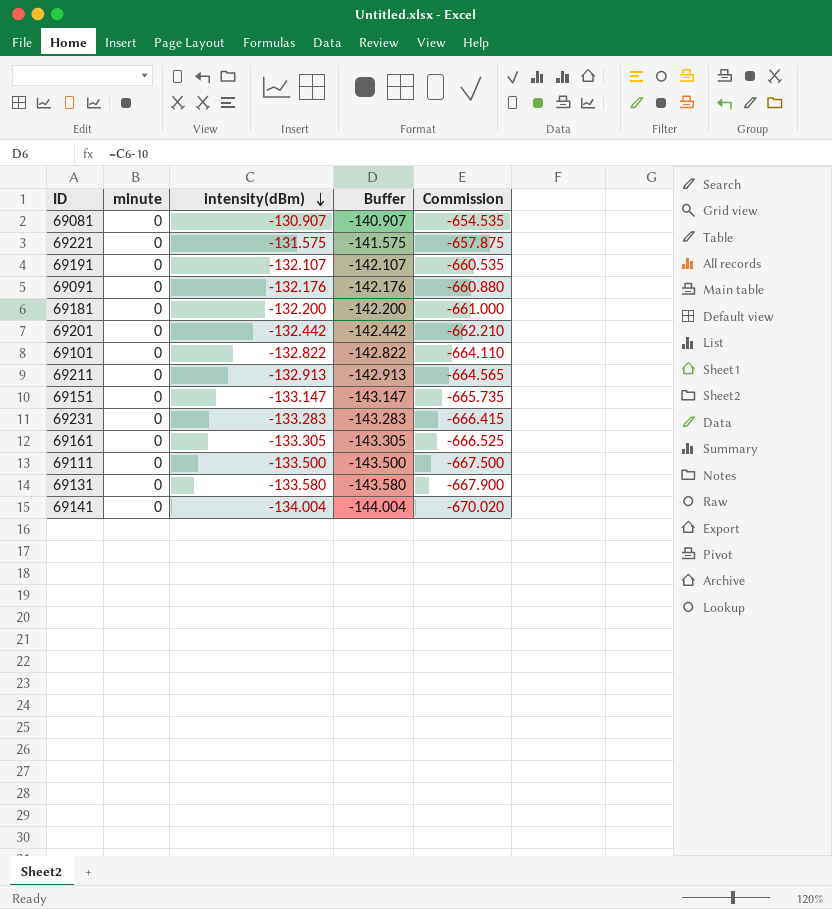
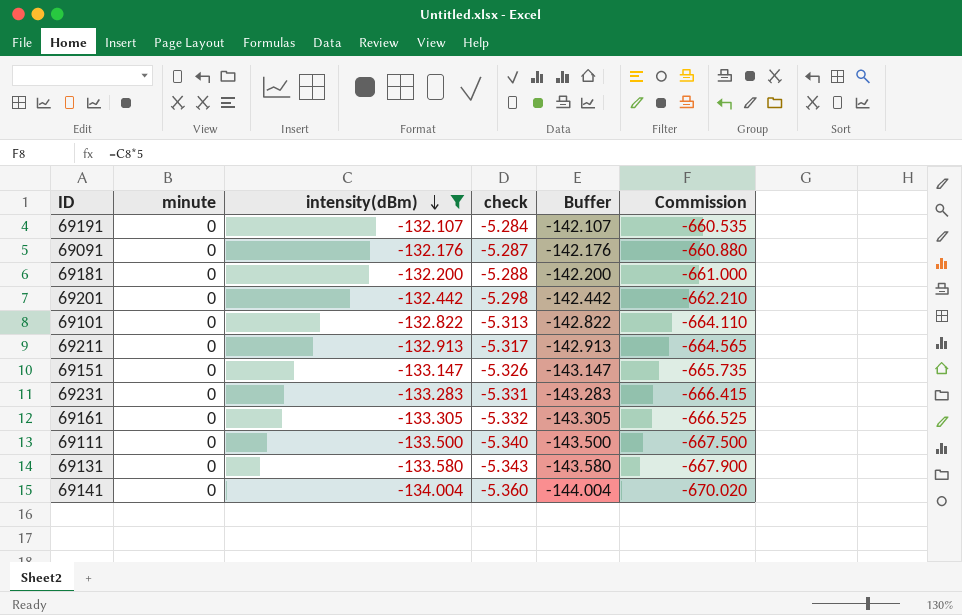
filter: none -> intensity(dBm) <= -132.107
column check | formula: none -> [intensity(dBm)] * 0.04

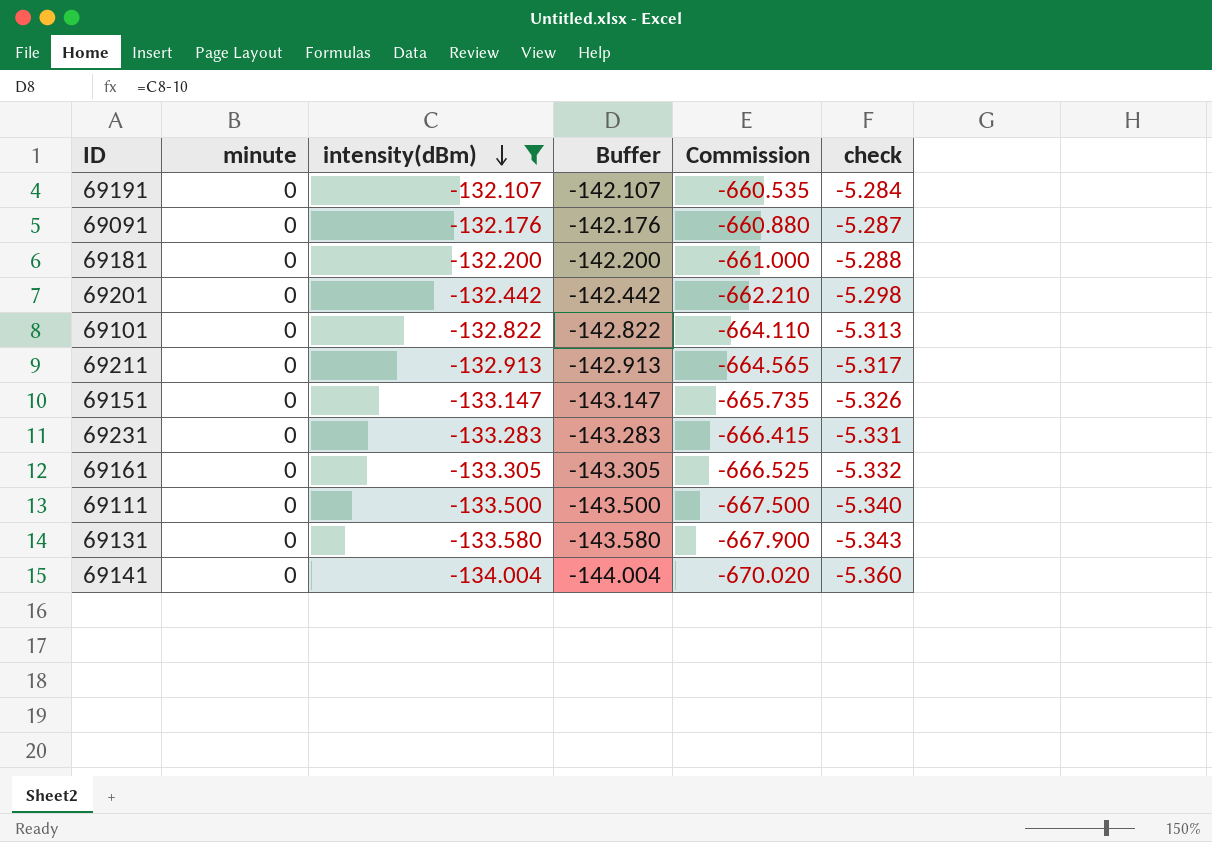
column check | position: 4 -> 6

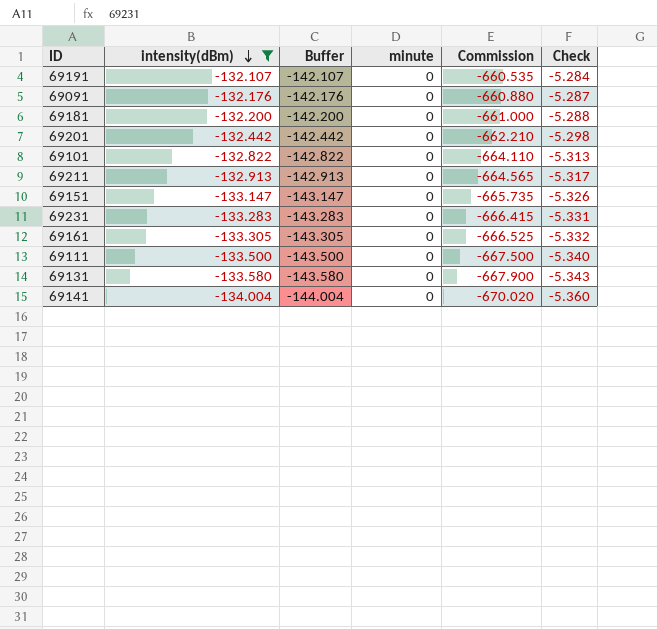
column minute | position: 2 -> 4
column name: check -> Check

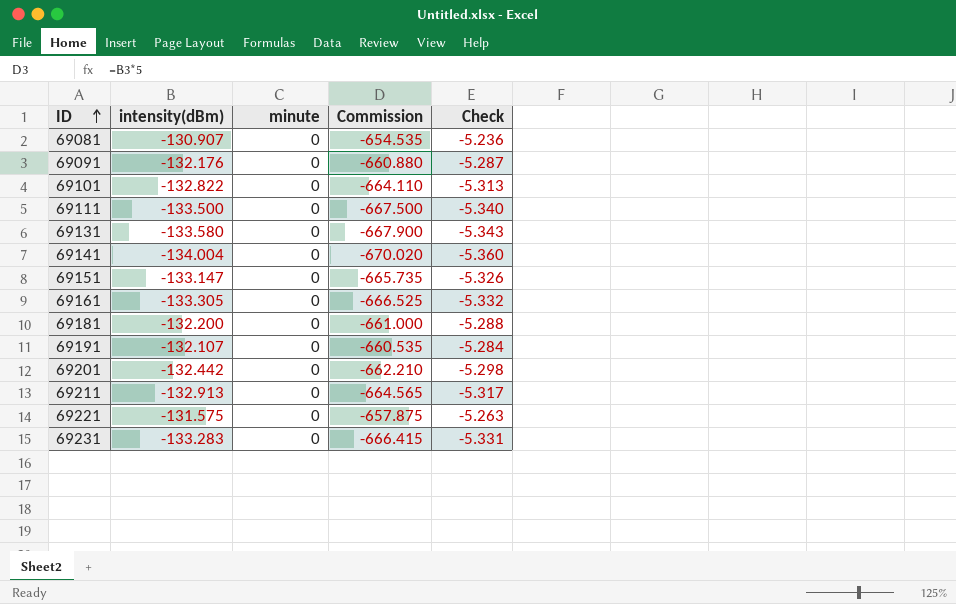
filter: intensity(dBm) <= -132.107 -> none
row order: intensity(dBm) descending -> ID ascending
column Buffer | formula: [intensity(dBm)] - 10 -> none

